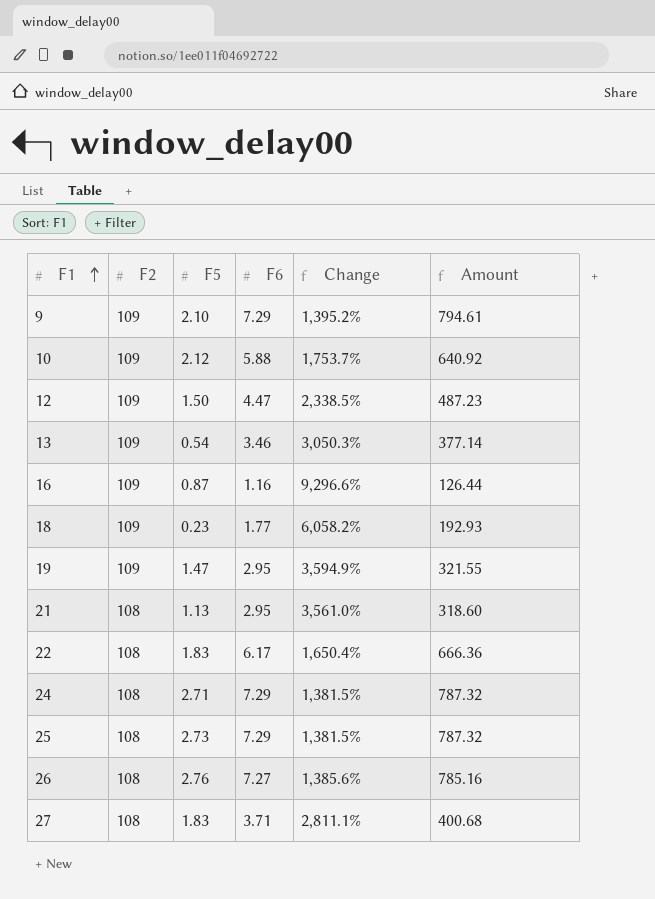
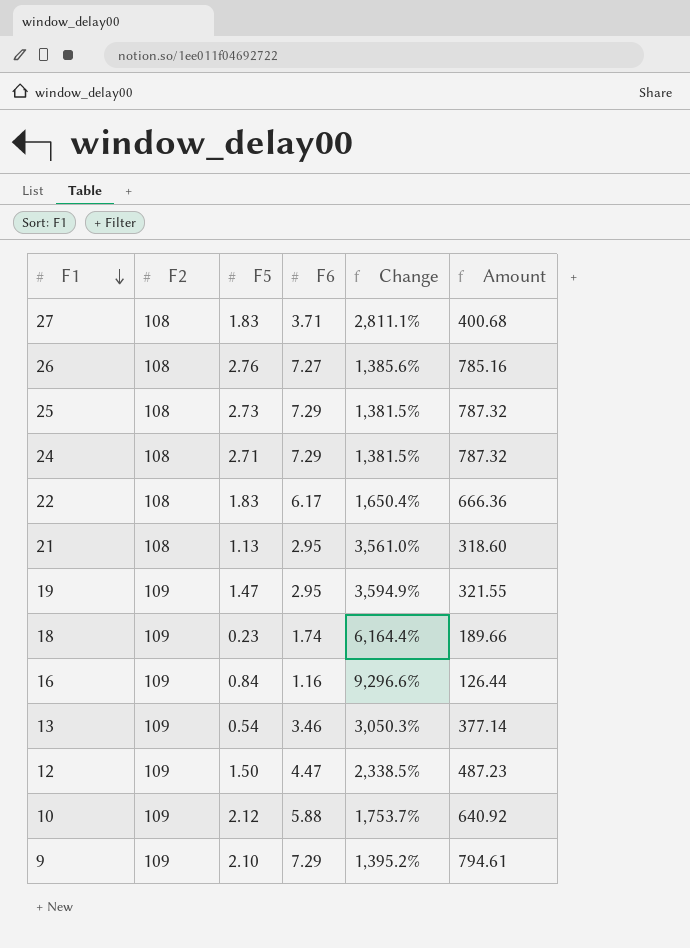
row order: F1 ascending -> F1 descending
18 | F6: 1.77 -> 1.74
18 | Change: 6,058.2% -> 6,164.4%
18 | Amount: 192.93 -> 189.66
16 | F5: 0.87 -> 0.84

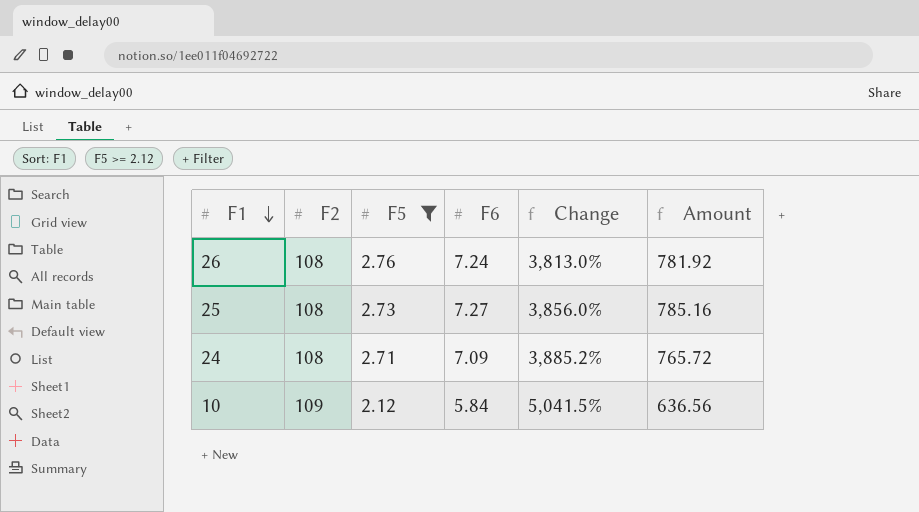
filter: none -> F5 >= 2.12
column Change | formula: ([F2] - [F6]) / [F6] -> ([F2] - [F5]) / [F5]
26 | F6: 7.27 -> 7.24
26 | Amount: 785.16 -> 781.92
25 | F6: 7.29 -> 7.27
25 | Amount: 787.32 -> 785.16
24 | F6: 7.29 -> 7.09
24 | Amount: 787.32 -> 765.72
10 | F6: 5.88 -> 5.84
10 | Amount: 640.92 -> 636.56

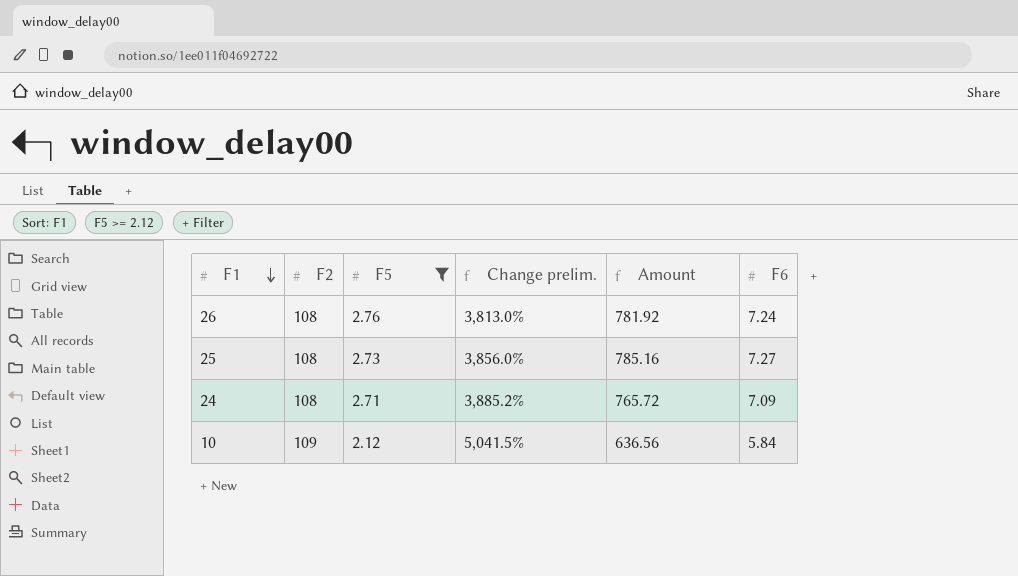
column name: Change -> Change prelim.
column F6 | position: 4 -> 6

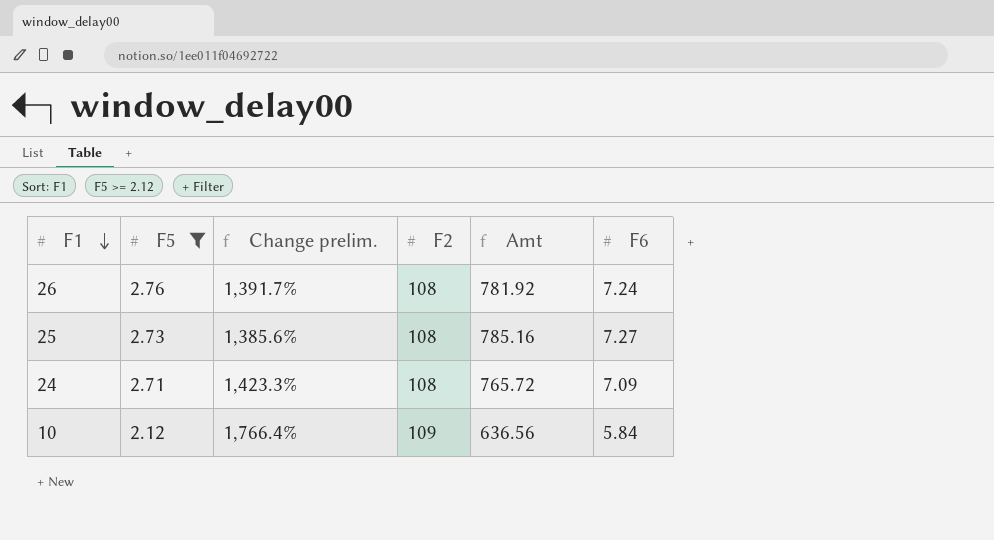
column Change prelim. | formula: ([F2] - [F5]) / [F5] -> ([F2] - [F6]) / [F6]
column F2 | position: 2 -> 4
column name: Amount -> Amt

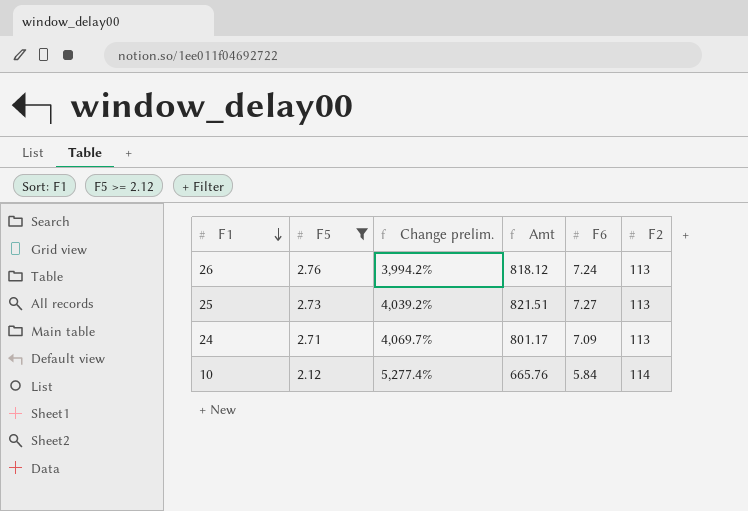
column Change prelim. | formula: ([F2] - [F6]) / [F6] -> ([F2] - [F5]) / [F5]
column F2 | position: 4 -> 6
26 | Amt: 781.92 -> 818.12
26 | F2: 108 -> 113
25 | Amt: 785.16 -> 821.51
25 | F2: 108 -> 113
24 | Amt: 765.72 -> 801.17
24 | F2: 108 -> 113
10 | Amt: 636.56 -> 665.76
10 | F2: 109 -> 114

